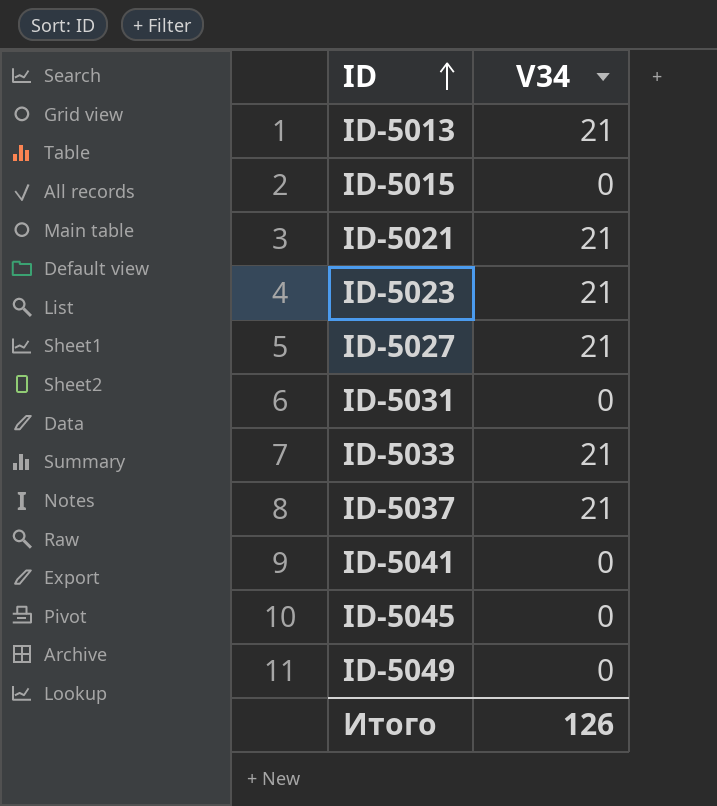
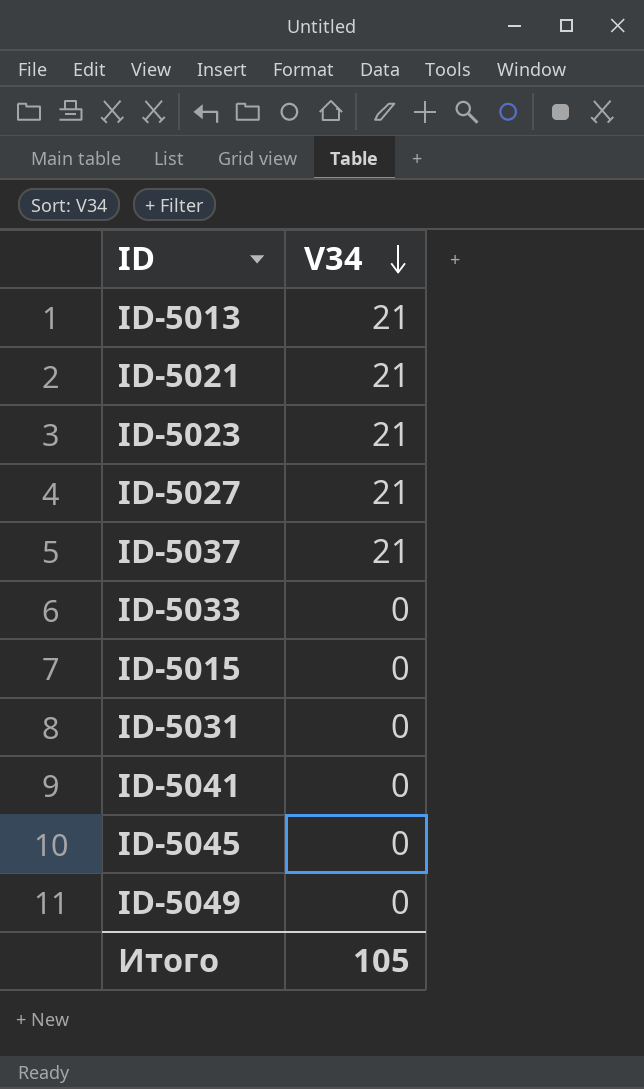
row order: ID ascending -> V34 descending
ID-5033 | V34: 21 -> 0
Итого | V34: 126 -> 105

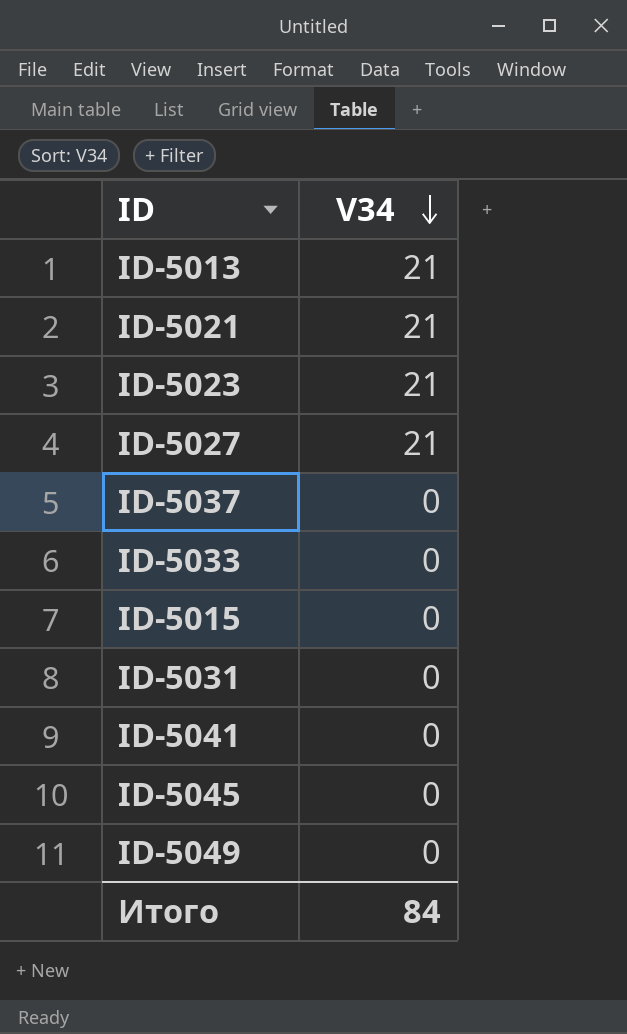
ID-5037 | V34: 21 -> 0
Итого | V34: 105 -> 84

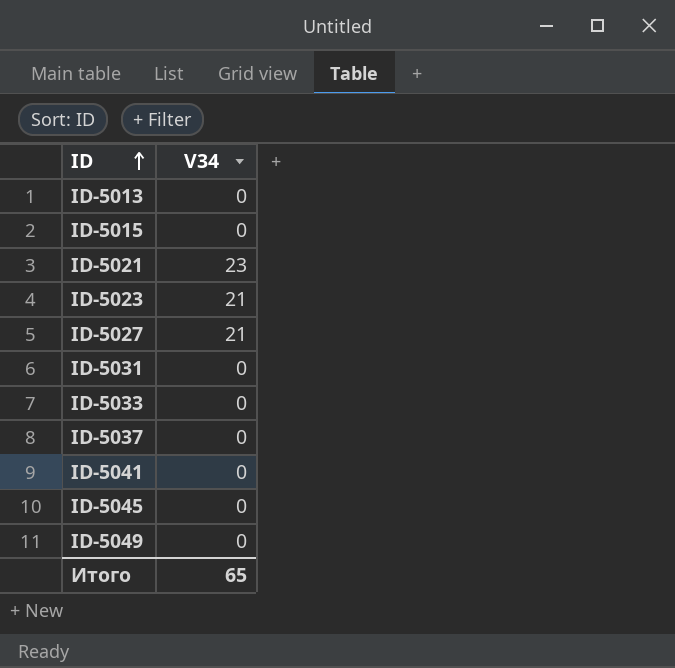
row order: V34 descending -> ID ascending
ID-5013 | V34: 21 -> 0
ID-5021 | V34: 21 -> 23
Итого | V34: 84 -> 65

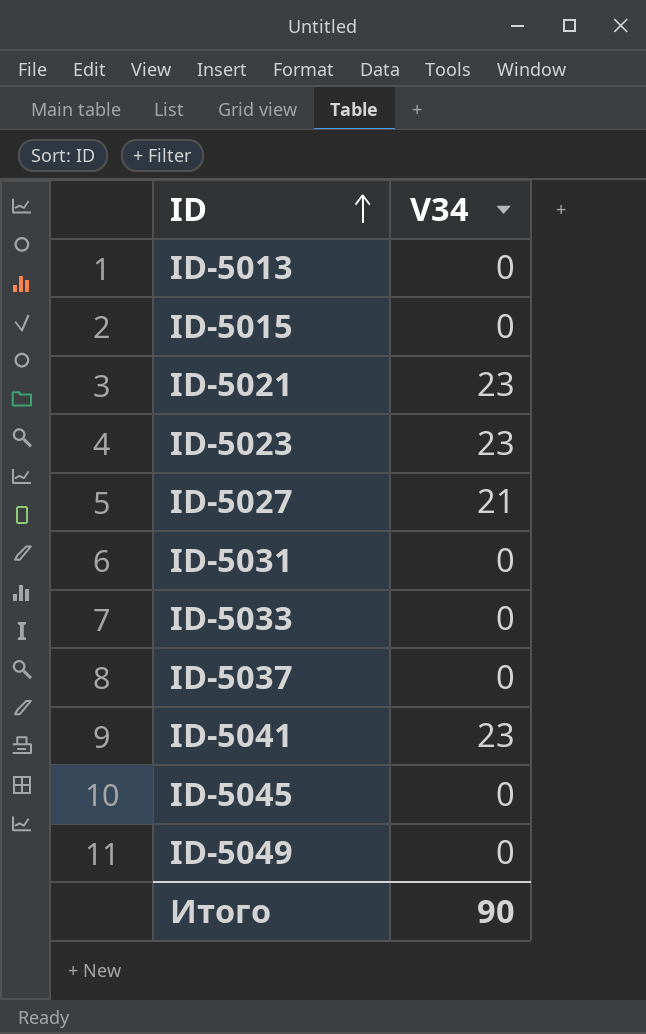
ID-5023 | V34: 21 -> 23
ID-5041 | V34: 0 -> 23
Итого | V34: 65 -> 90

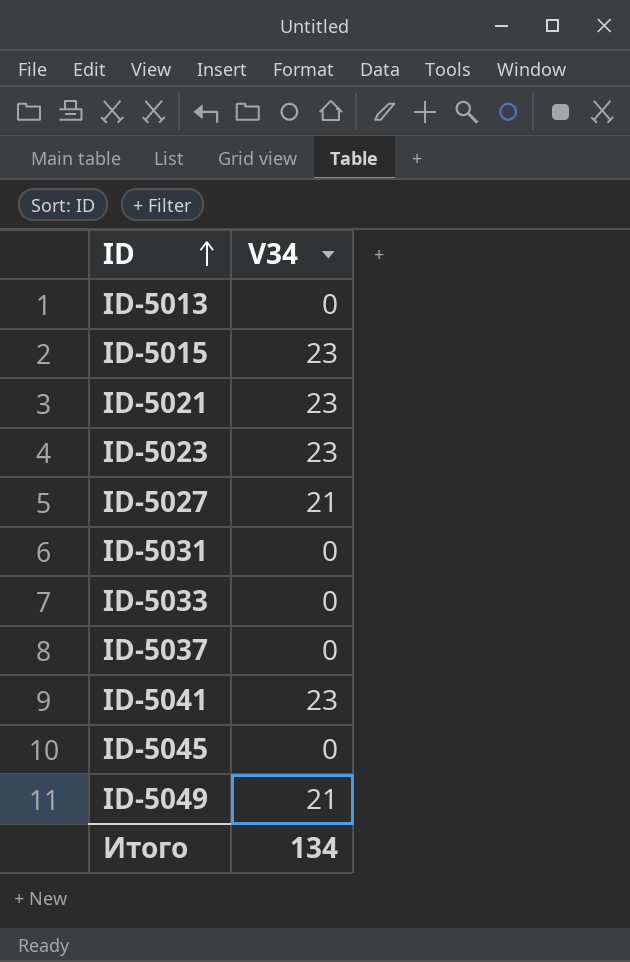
ID-5015 | V34: 0 -> 23
ID-5049 | V34: 0 -> 21
Итого | V34: 90 -> 134

